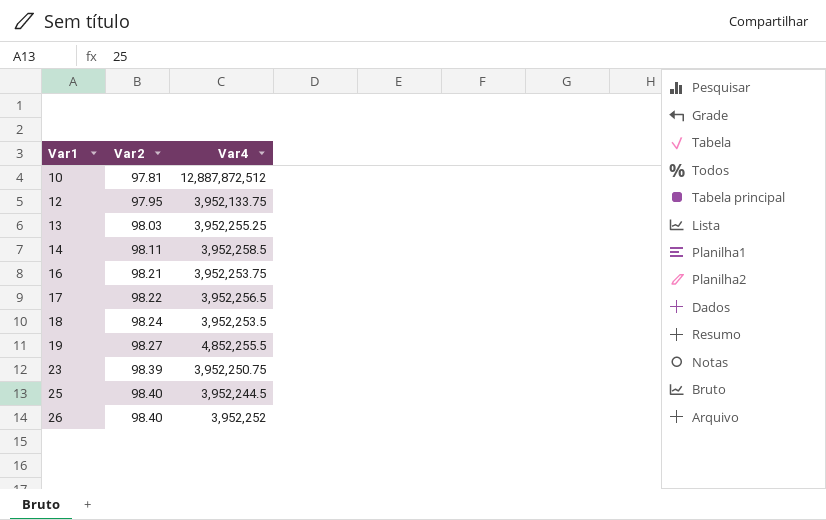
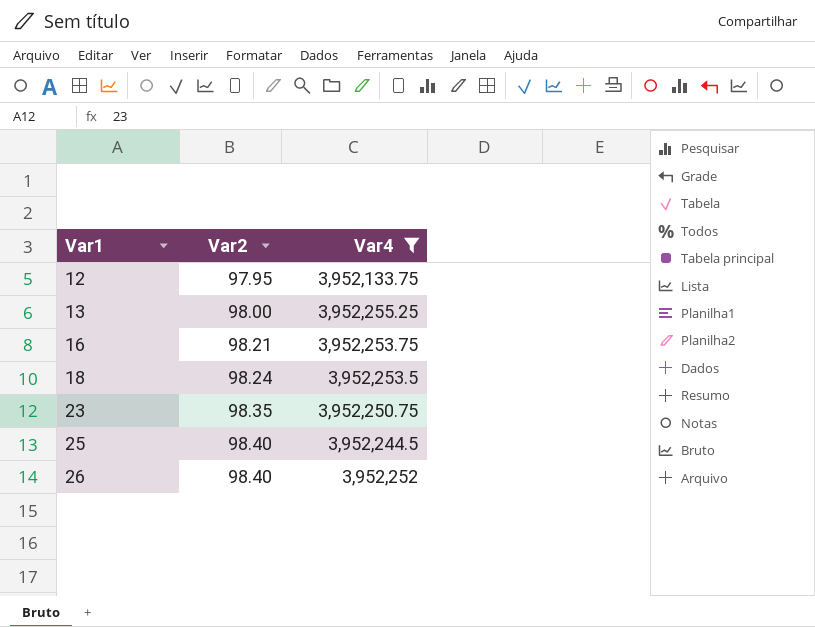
filter: none -> Var4 <= 3,952,255.25
13 | Var2: 98.03 -> 98.00
23 | Var2: 98.39 -> 98.35

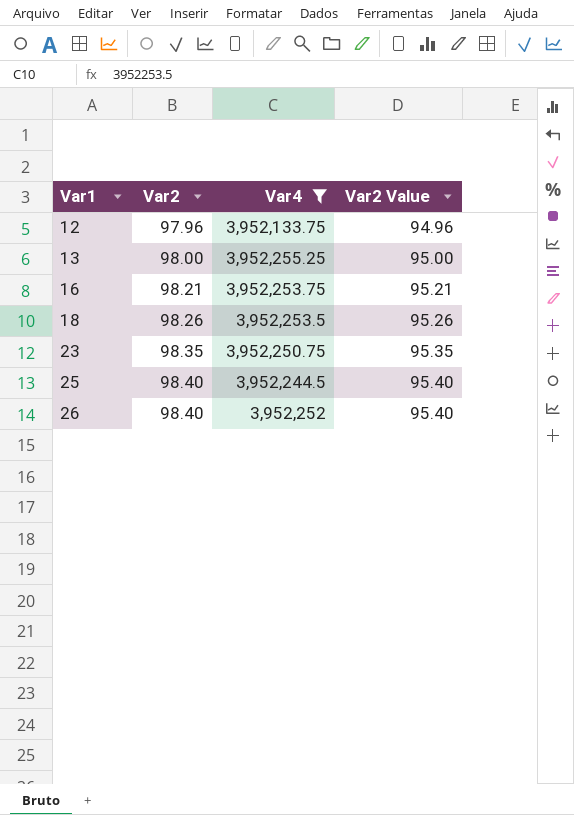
column Var2 Value | formula: none -> [Var2] - 3
12 | Var2: 97.95 -> 97.96
18 | Var2: 98.24 -> 98.26

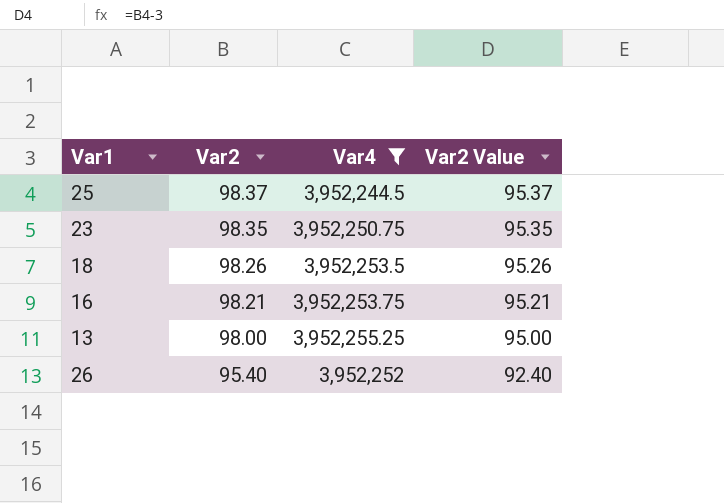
row order: Var1 ascending -> Var2 descending
row 12: 97.96 | 3,952,133.75 | 94.96 -> none
25 | Var2: 98.40 -> 98.37
25 | Var2 Value: 95.40 -> 95.37
26 | Var2: 98.40 -> 95.40
26 | Var2 Value: 95.40 -> 92.40

